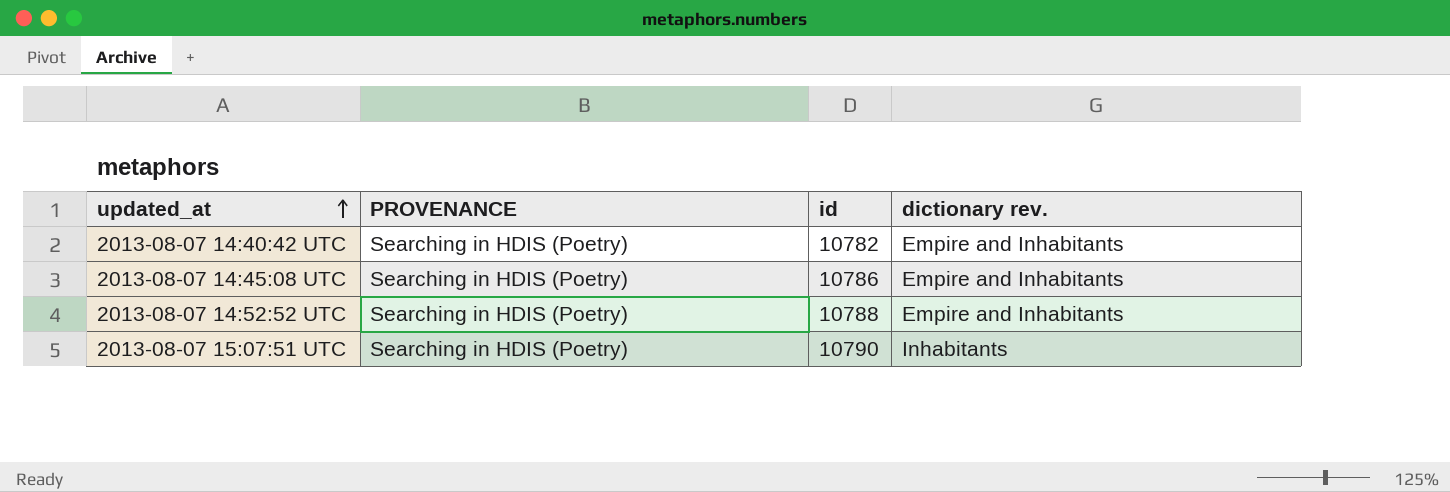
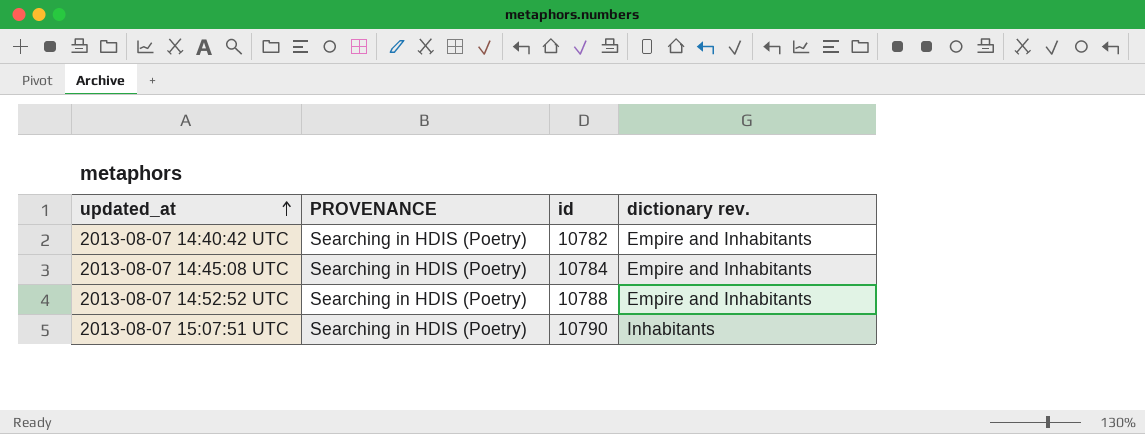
2013-08-07 14:45:08 UTC | id: 10786 -> 10784

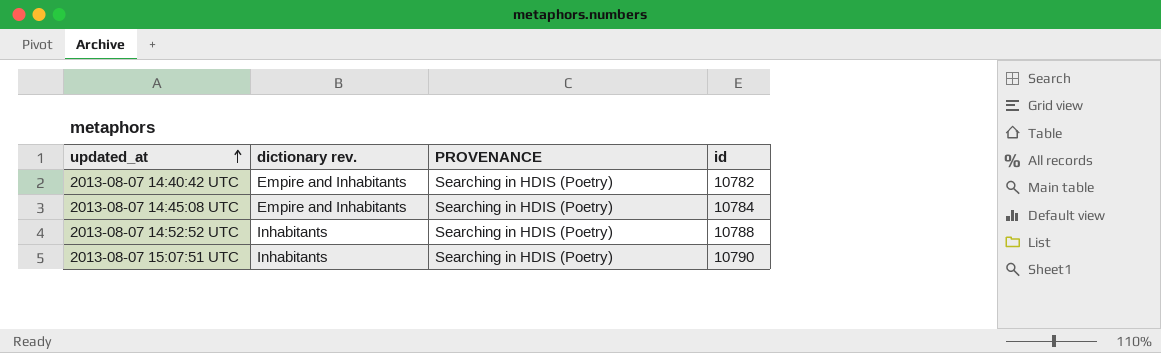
column dictionary rev. | position: 4 -> 2
2013-08-07 14:52:52 UTC | dictionary rev.: Empire and Inhabitants -> Inhabitants

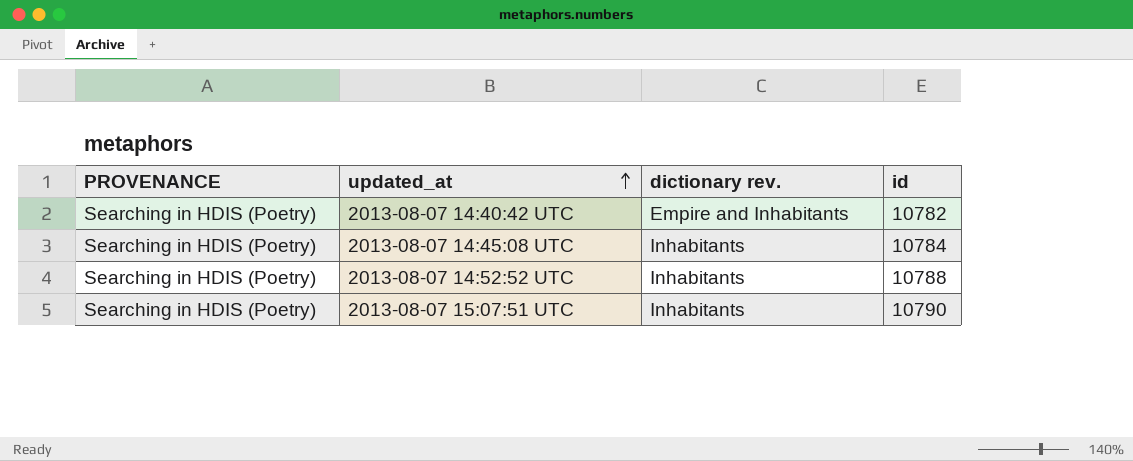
column PROVENANCE | position: 3 -> 1
2013-08-07 14:45:08 UTC | dictionary rev.: Empire and Inhabitants -> Inhabitants

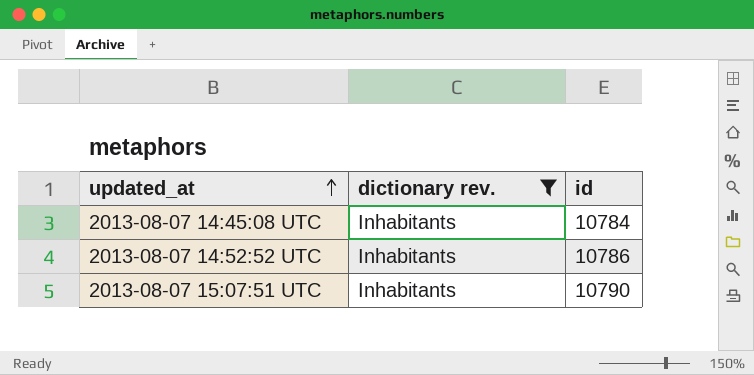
filter: none -> dictionary rev. = Inhabitants
column PROVENANCE | position: 1 -> none
2013-08-07 14:52:52 UTC | id: 10788 -> 10786

